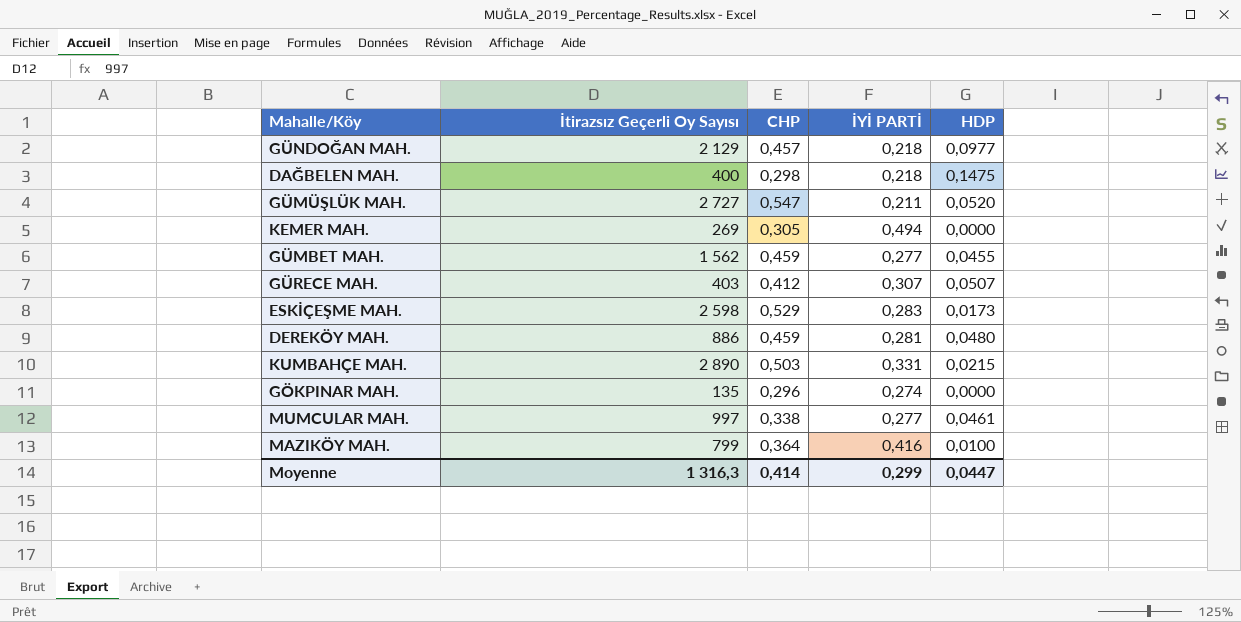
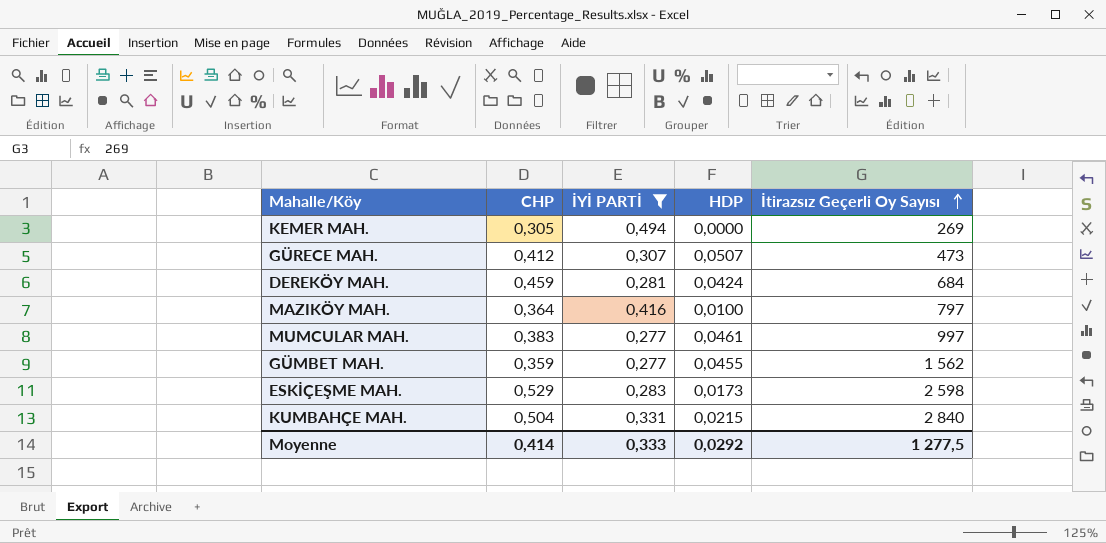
filter: none -> İYİ PARTİ >= 0,277
row order: none -> İtirazsız Geçerli Oy Sayısı ascending
column İtirazsız Geçerli Oy Sayısı | position: 2 -> 5
GÜRECE MAH. | İtirazsız Geçerli Oy Sayısı: 403 -> 473
DEREKÖY MAH. | HDP: 0,0480 -> 0,0424
DEREKÖY MAH. | İtirazsız Geçerli Oy Sayısı: 886 -> 684
MAZIKÖY MAH. | İtirazsız Geçerli Oy Sayısı: 799 -> 797
MUMCULAR MAH. | CHP: 0,338 -> 0,383
GÜMBET MAH. | CHP: 0,459 -> 0,359
KUMBAHÇE MAH. | CHP: 0,503 -> 0,504
KUMBAHÇE MAH. | İtirazsız Geçerli Oy Sayısı: 2 890 -> 2 840
Moyenne | İYİ PARTİ: 0,299 -> 0,333
Moyenne | HDP: 0,0447 -> 0,0292
Moyenne | İtirazsız Geçerli Oy Sayısı: 1 316,3 -> 1 277,5

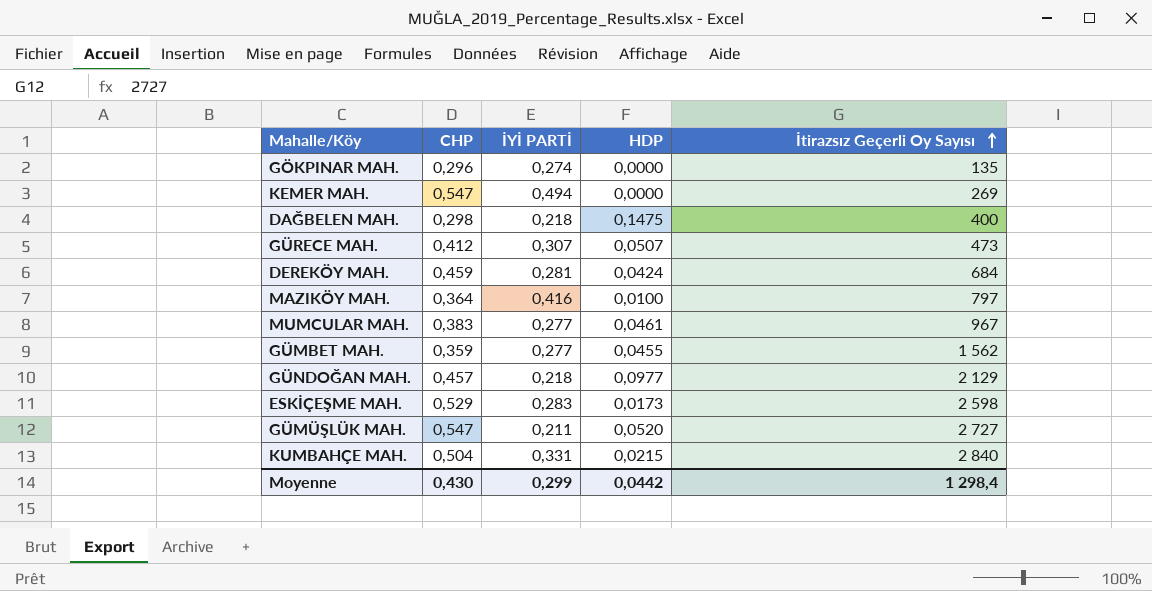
filter: İYİ PARTİ >= 0,277 -> none
KEMER MAH. | CHP: 0,305 -> 0,547
MUMCULAR MAH. | İtirazsız Geçerli Oy Sayısı: 997 -> 967
Moyenne | CHP: 0,414 -> 0,430
Moyenne | İYİ PARTİ: 0,333 -> 0,299
Moyenne | HDP: 0,0292 -> 0,0442
Moyenne | İtirazsız Geçerli Oy Sayısı: 1 277,5 -> 1 298,4

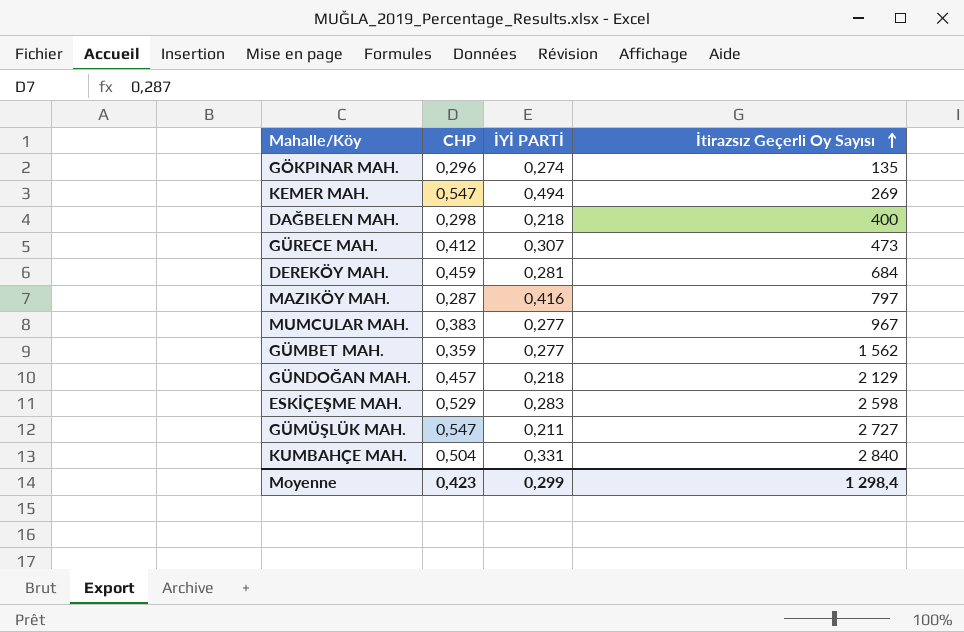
column HDP | position: 4 -> none
MAZIKÖY MAH. | CHP: 0,364 -> 0,287
Moyenne | CHP: 0,430 -> 0,423

